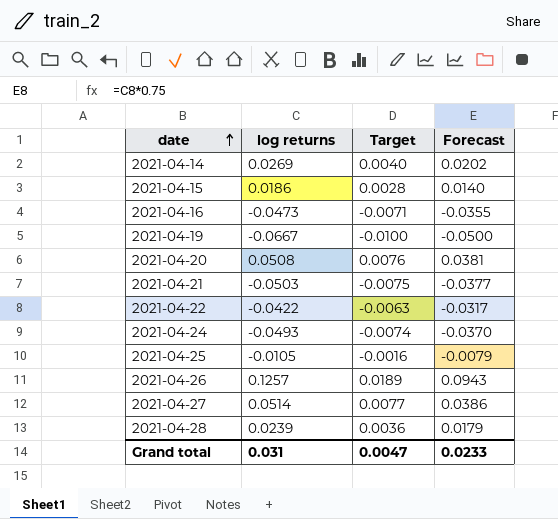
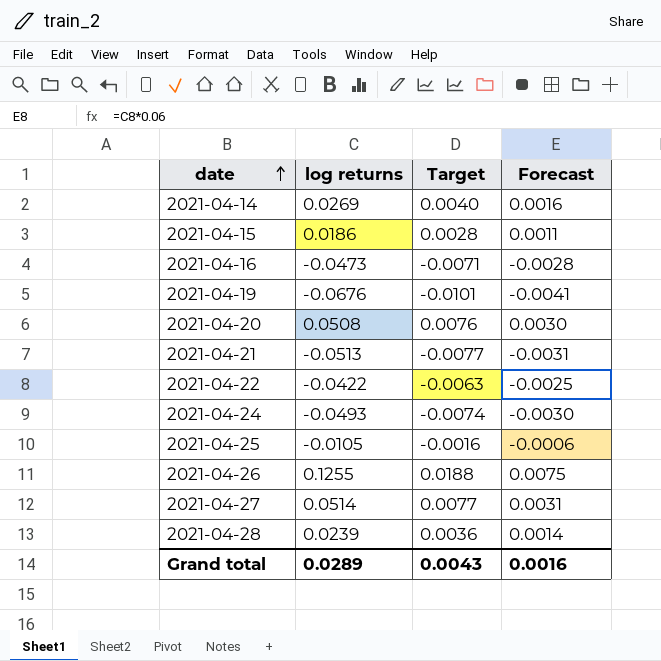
column Forecast | formula: [log returns] * 0.75 -> [log returns] * 0.06
2021-04-19 | log returns: -0.0667 -> -0.0676
2021-04-19 | Target: -0.0100 -> -0.0101
2021-04-21 | log returns: -0.0503 -> -0.0513
2021-04-21 | Target: -0.0075 -> -0.0077
2021-04-26 | log returns: 0.1257 -> 0.1255
2021-04-26 | Target: 0.0189 -> 0.0188
Grand total | log returns: 0.031 -> 0.0289
Grand total | Target: 0.0047 -> 0.0043
Grand total | Forecast: 0.0233 -> 0.0016

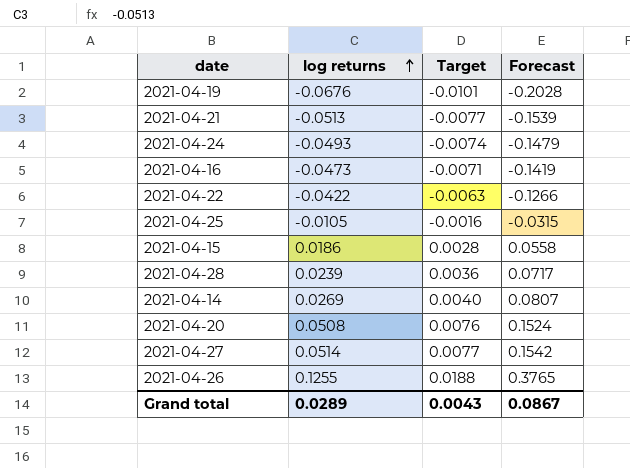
row order: date ascending -> log returns ascending
column Forecast | formula: [log returns] * 0.06 -> [log returns] * 3
Grand total | Forecast: 0.0016 -> 0.0867

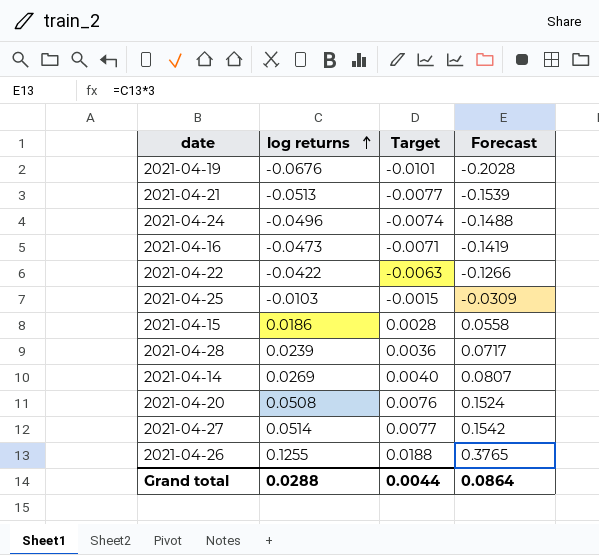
2021-04-24 | log returns: -0.0493 -> -0.0496
2021-04-24 | Forecast: -0.1479 -> -0.1488
2021-04-25 | log returns: -0.0105 -> -0.0103
2021-04-25 | Target: -0.0016 -> -0.0015
2021-04-25 | Forecast: -0.0315 -> -0.0309
Grand total | log returns: 0.0289 -> 0.0288
Grand total | Target: 0.0043 -> 0.0044
Grand total | Forecast: 0.0867 -> 0.0864

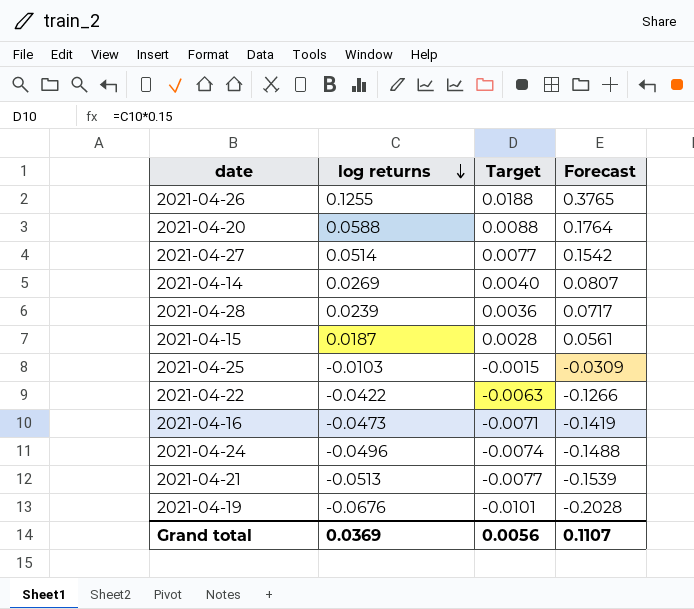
row order: log returns ascending -> log returns descending
2021-04-20 | log returns: 0.0508 -> 0.0588
2021-04-20 | Target: 0.0076 -> 0.0088
2021-04-20 | Forecast: 0.1524 -> 0.1764
2021-04-15 | log returns: 0.0186 -> 0.0187
2021-04-15 | Forecast: 0.0558 -> 0.0561
Grand total | log returns: 0.0288 -> 0.0369
Grand total | Target: 0.0044 -> 0.0056
Grand total | Forecast: 0.0864 -> 0.1107

